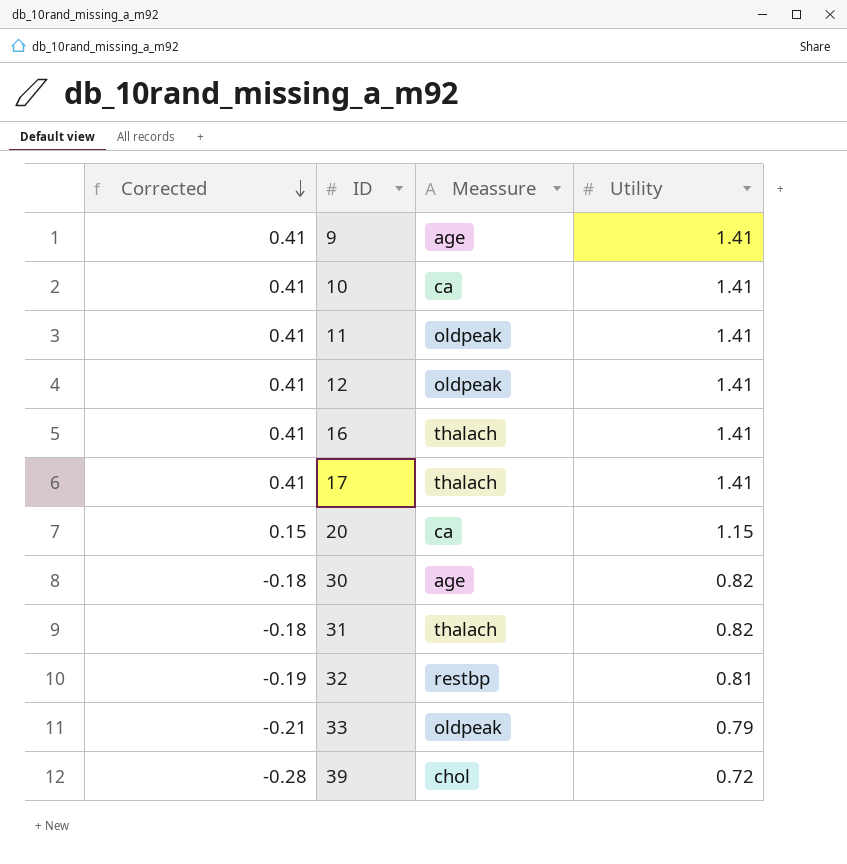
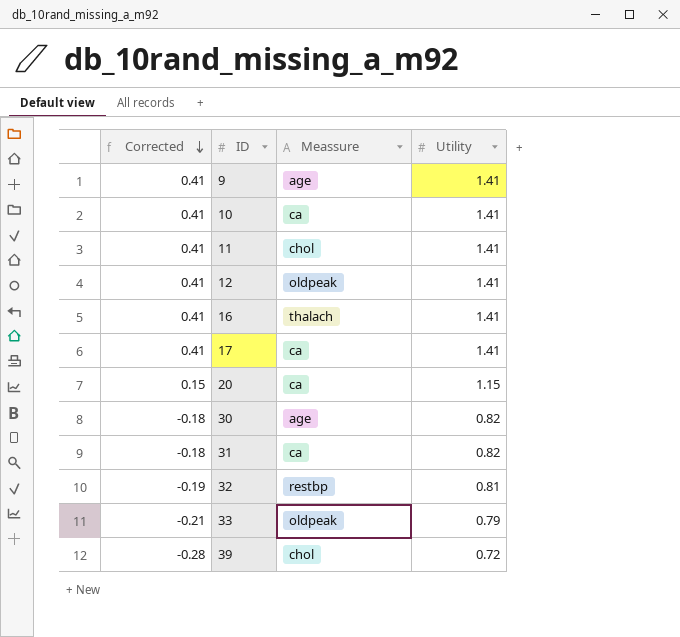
11 | Meassure: oldpeak -> chol
17 | Meassure: thalach -> ca
31 | Meassure: thalach -> ca

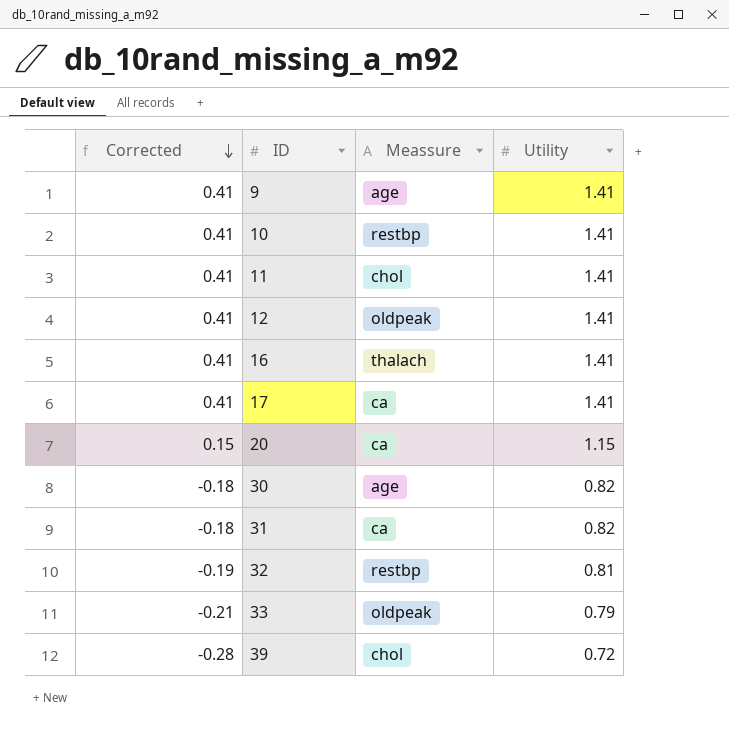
10 | Meassure: ca -> restbp

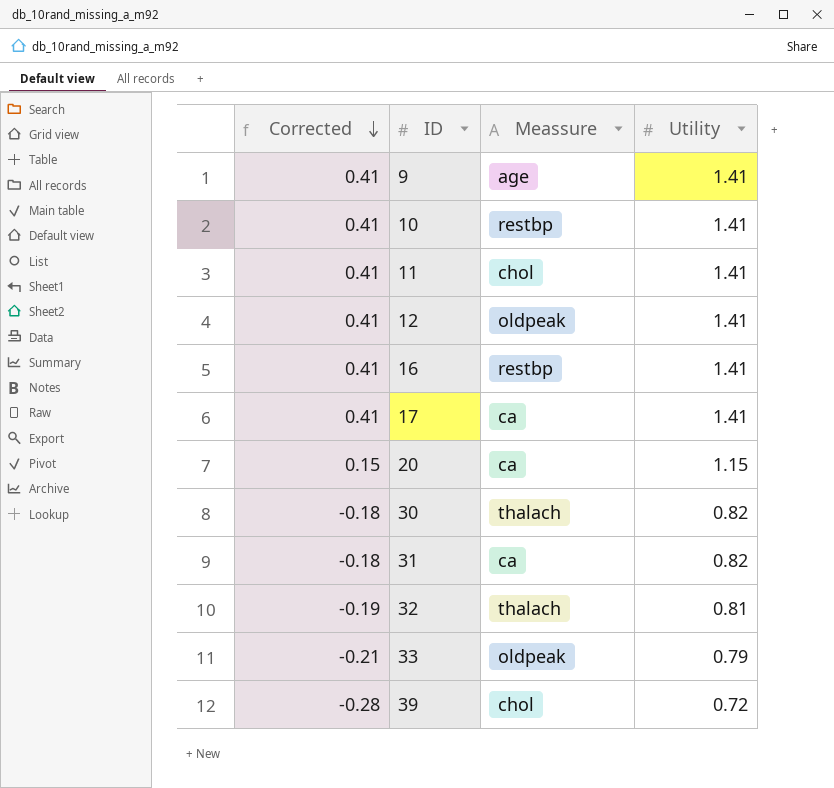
16 | Meassure: thalach -> restbp
30 | Meassure: age -> thalach
32 | Meassure: restbp -> thalach

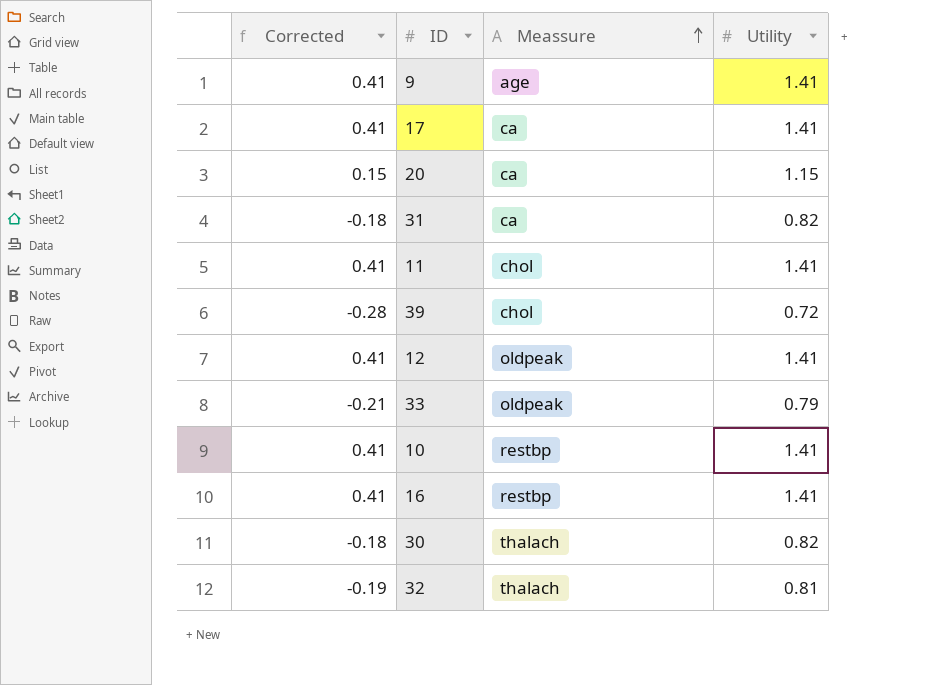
row order: Corrected descending -> Meassure ascending

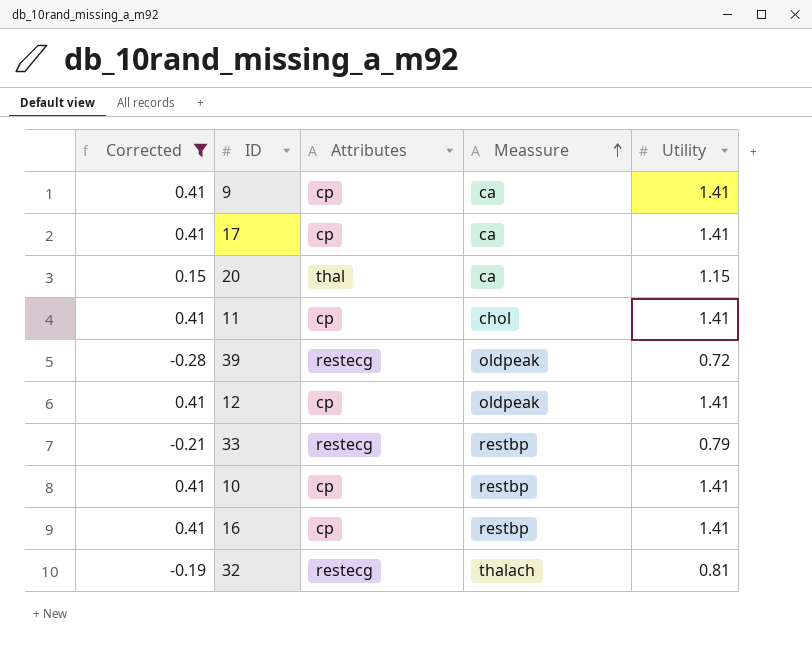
filter: none -> Corrected != -0.18
column Attributes | position: none -> 3
9 | Meassure: age -> ca
39 | Meassure: chol -> oldpeak
33 | Meassure: oldpeak -> restbp

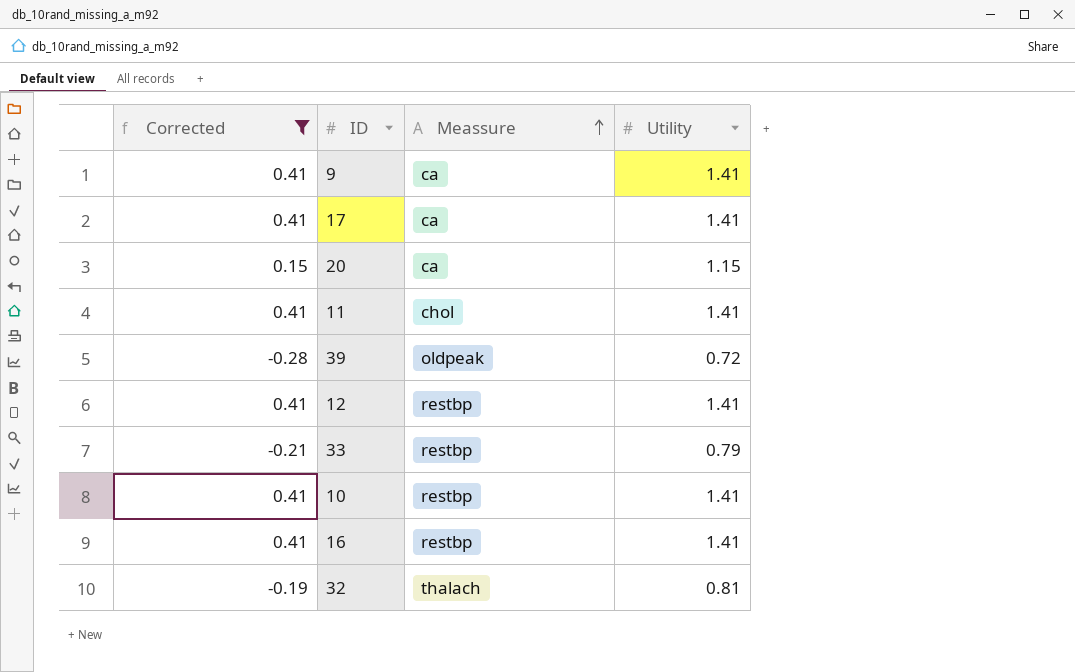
column Attributes | position: 3 -> none
12 | Meassure: oldpeak -> restbp

